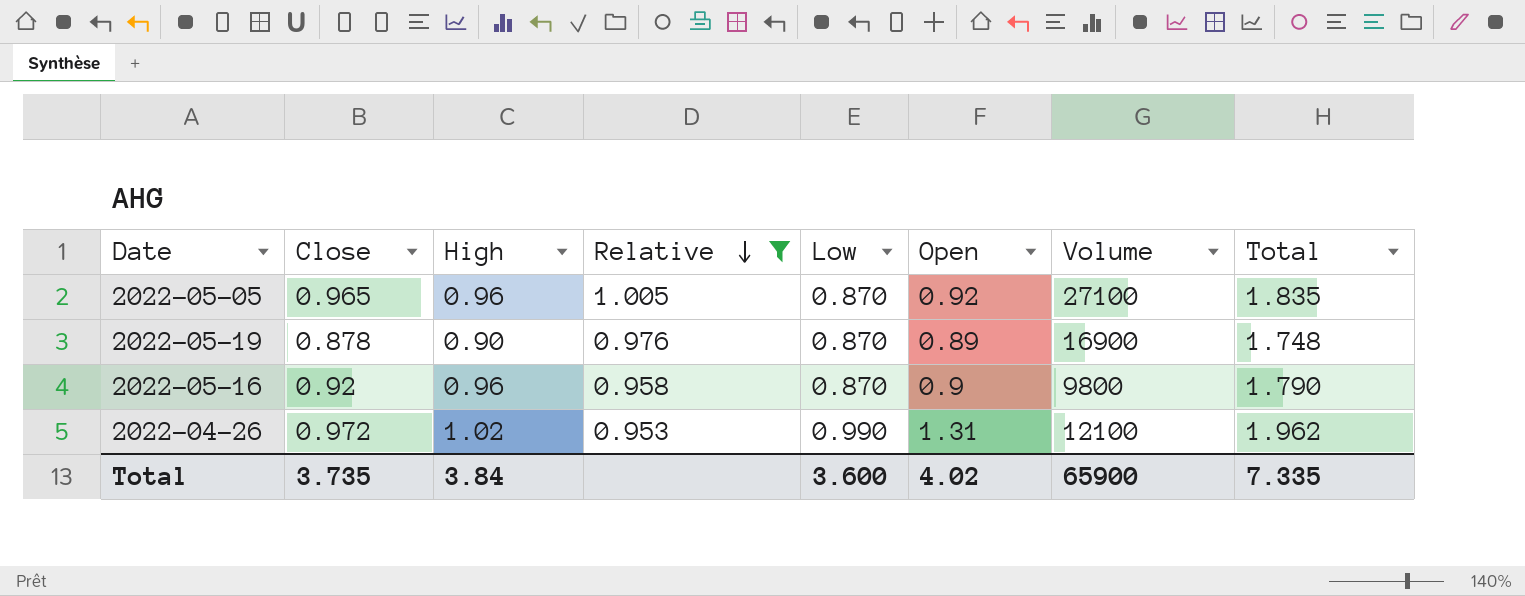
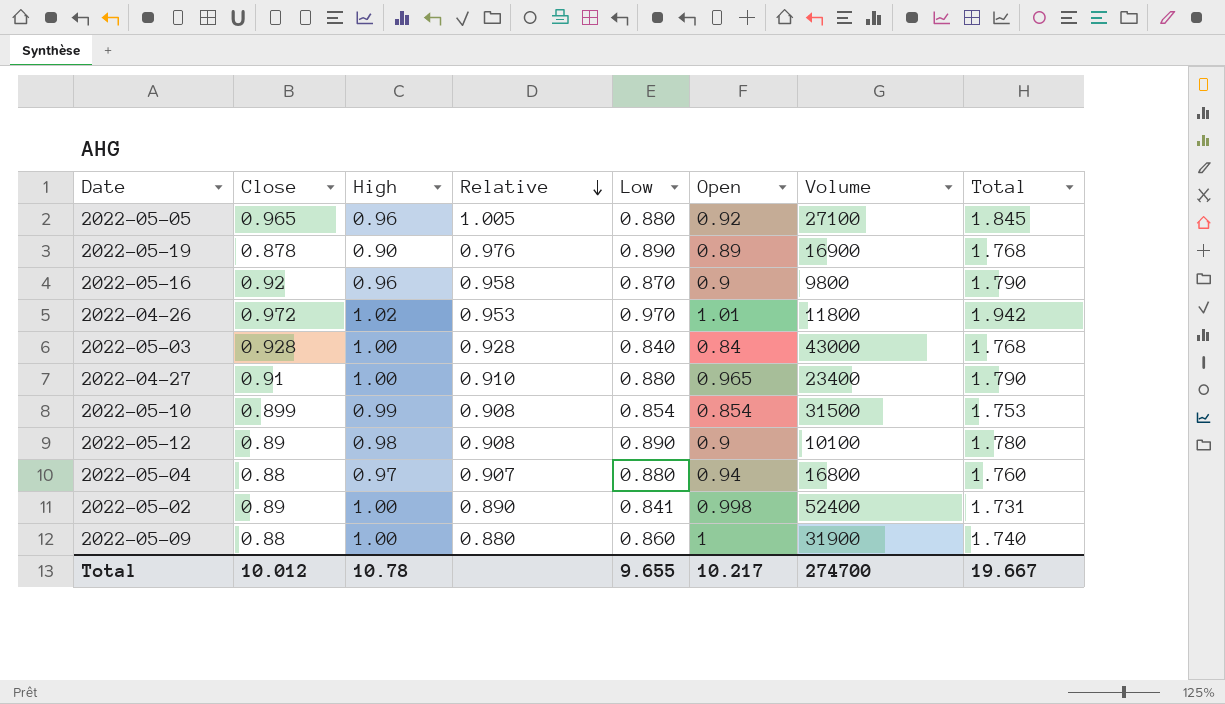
filter: Relative >= 0.953 -> none
2022-05-05 | Low: 0.870 -> 0.880
2022-05-05 | Total: 1.835 -> 1.845
2022-05-19 | Low: 0.870 -> 0.890
2022-05-19 | Total: 1.748 -> 1.768
2022-04-26 | Low: 0.990 -> 0.970
2022-04-26 | Open: 1.31 -> 1.01
2022-04-26 | Volume: 12100 -> 11800
2022-04-26 | Total: 1.962 -> 1.942
Total | Close: 3.735 -> 10.012
Total | High: 3.84 -> 10.78
Total | Low: 3.600 -> 9.655
Total | Open: 4.02 -> 10.217
Total | Volume: 65900 -> 274700
Total | Total: 7.335 -> 19.667

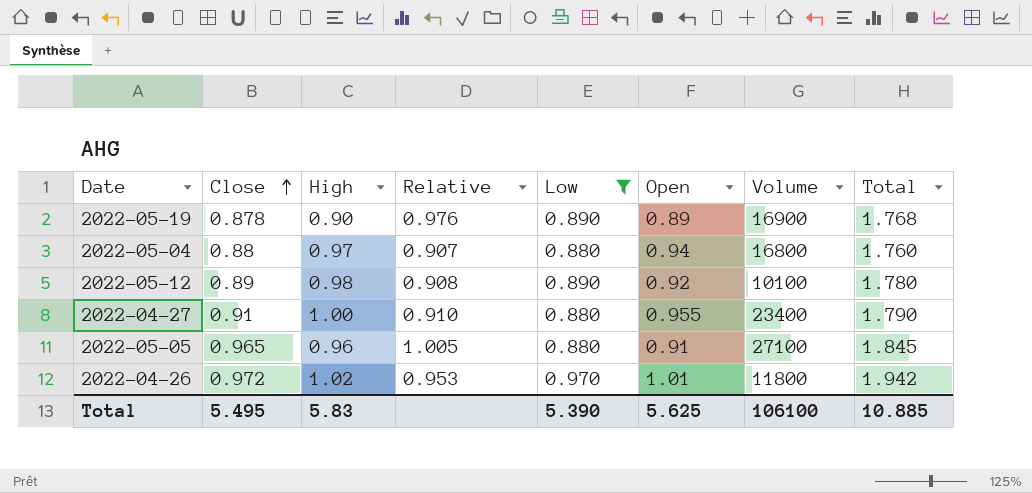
filter: none -> Low >= 0.880
row order: Relative descending -> Close ascending
2022-05-12 | Open: 0.9 -> 0.92
2022-04-27 | Open: 0.965 -> 0.955
2022-05-05 | Open: 0.92 -> 0.91
Total | Close: 10.012 -> 5.495
Total | High: 10.78 -> 5.83
Total | Low: 9.655 -> 5.390
Total | Open: 10.217 -> 5.625
Total | Volume: 274700 -> 106100
Total | Total: 19.667 -> 10.885

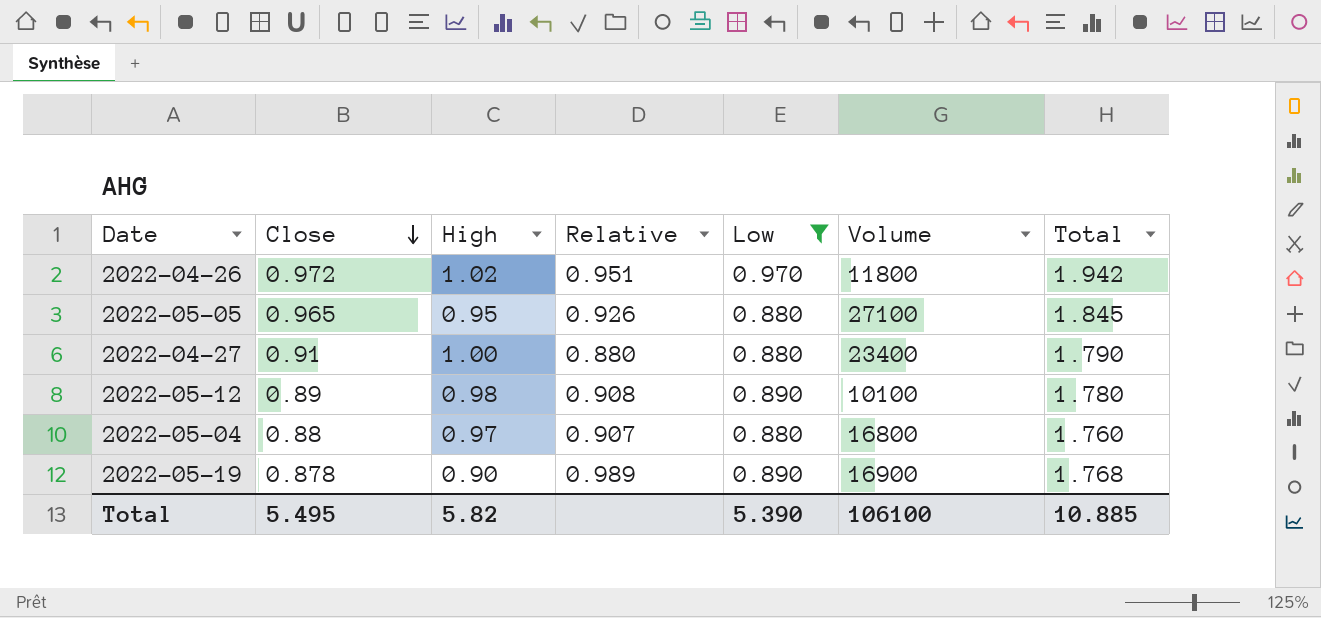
row order: Close ascending -> Close descending
column Open | position: 6 -> none
column Relative | formula: [Close] / [High] -> [Low] / [High]
2022-05-05 | High: 0.96 -> 0.95
Total | High: 5.83 -> 5.82

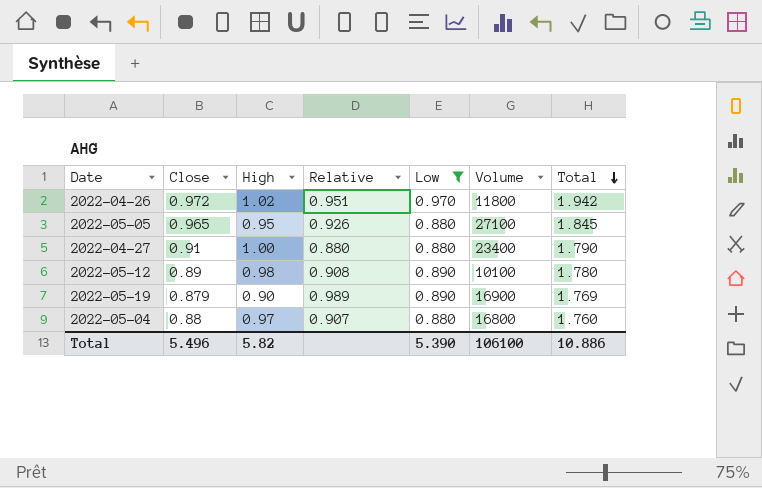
row order: Close descending -> Total descending
2022-05-19 | Close: 0.878 -> 0.879
2022-05-19 | Total: 1.768 -> 1.769
Total | Close: 5.495 -> 5.496
Total | Total: 10.885 -> 10.886

